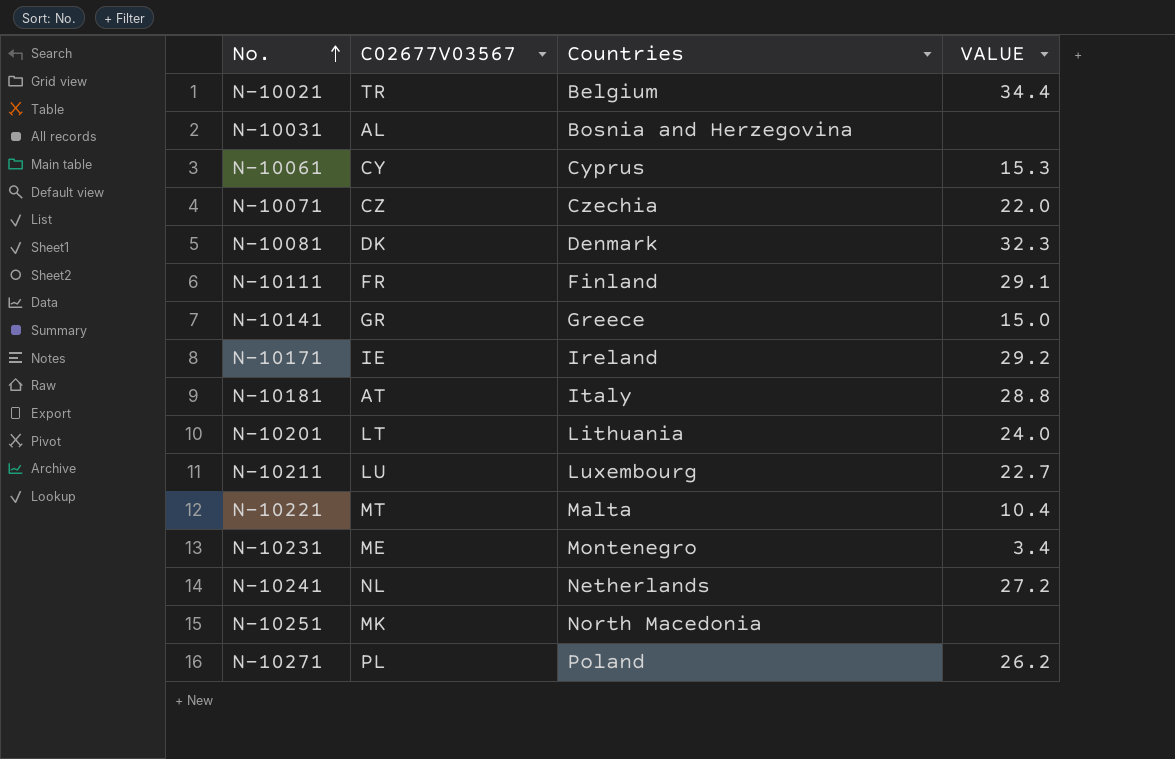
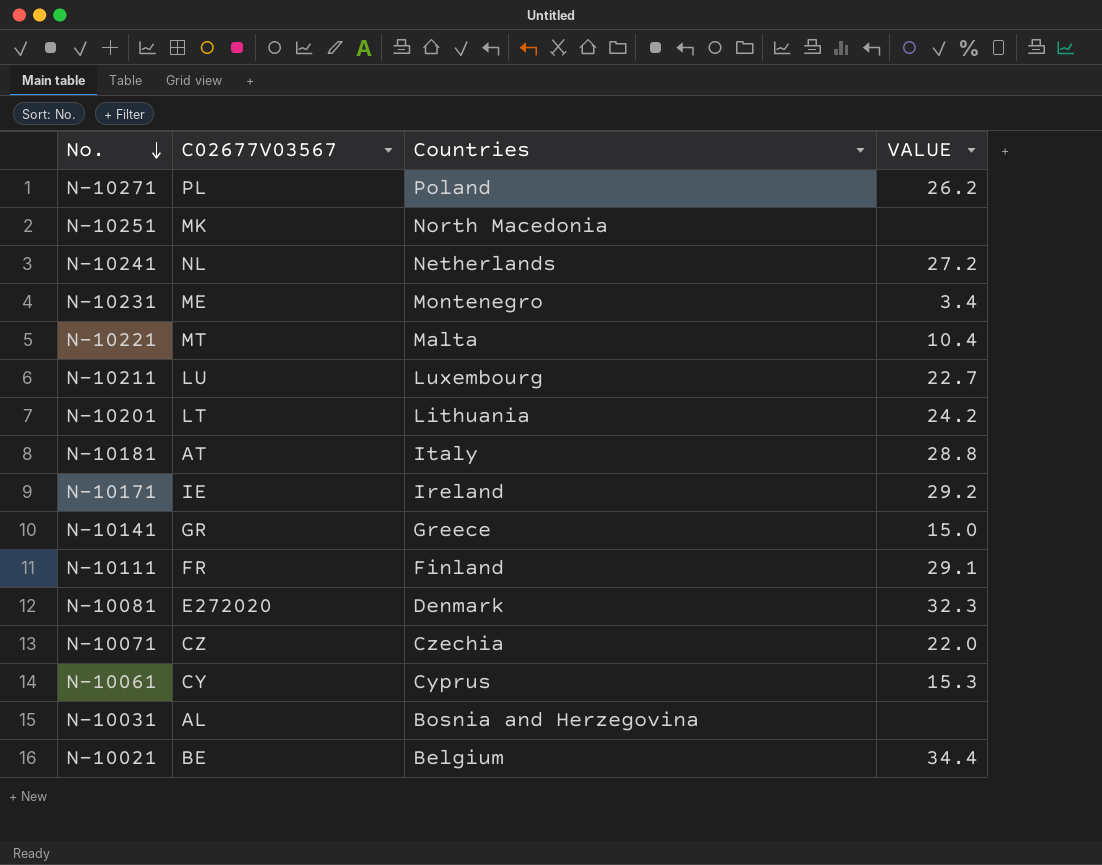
row order: No. ascending -> No. descending
N-10201 | VALUE: 24.0 -> 24.2
N-10081 | C02677V03567: DK -> E272020
N-10021 | C02677V03567: TR -> BE

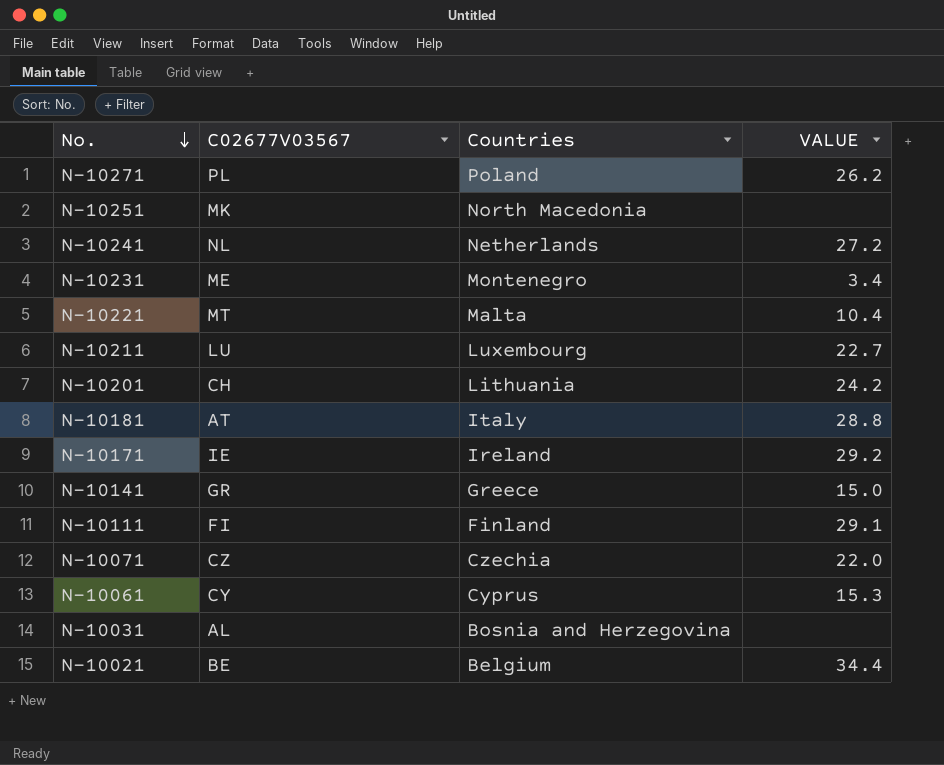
row N-10081: E272020 | Denmark | 32.3 -> none
N-10201 | C02677V03567: LT -> CH
N-10111 | C02677V03567: FR -> FI

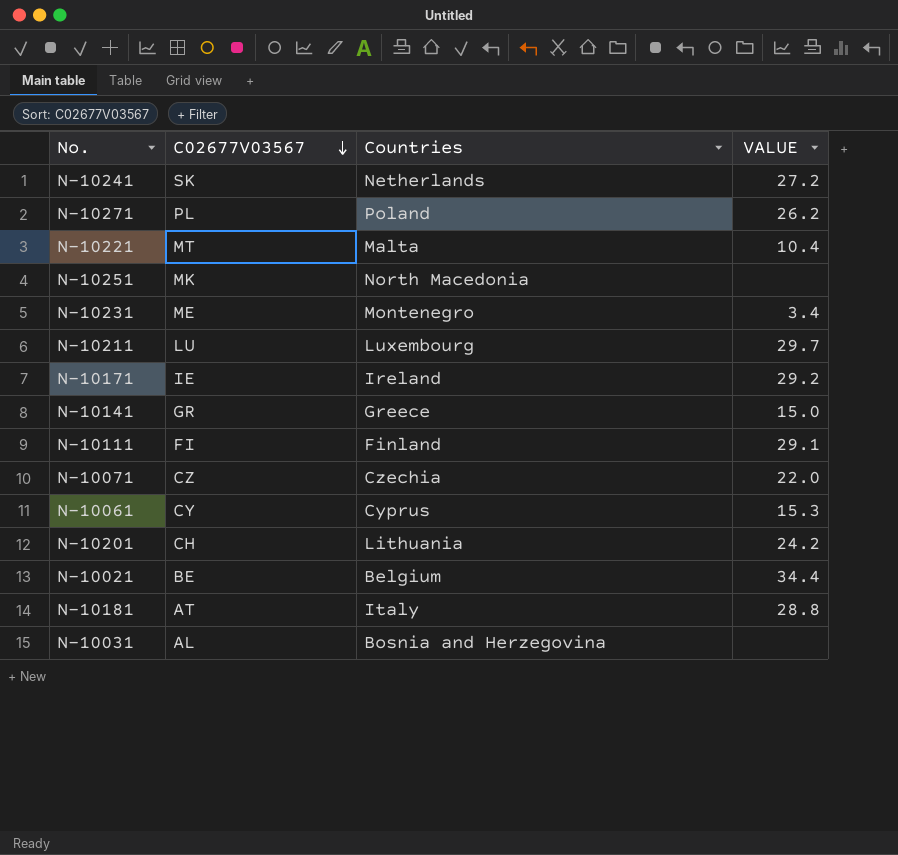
row order: No. descending -> C02677V03567 descending
N-10241 | C02677V03567: NL -> SK
N-10211 | VALUE: 22.7 -> 29.7

